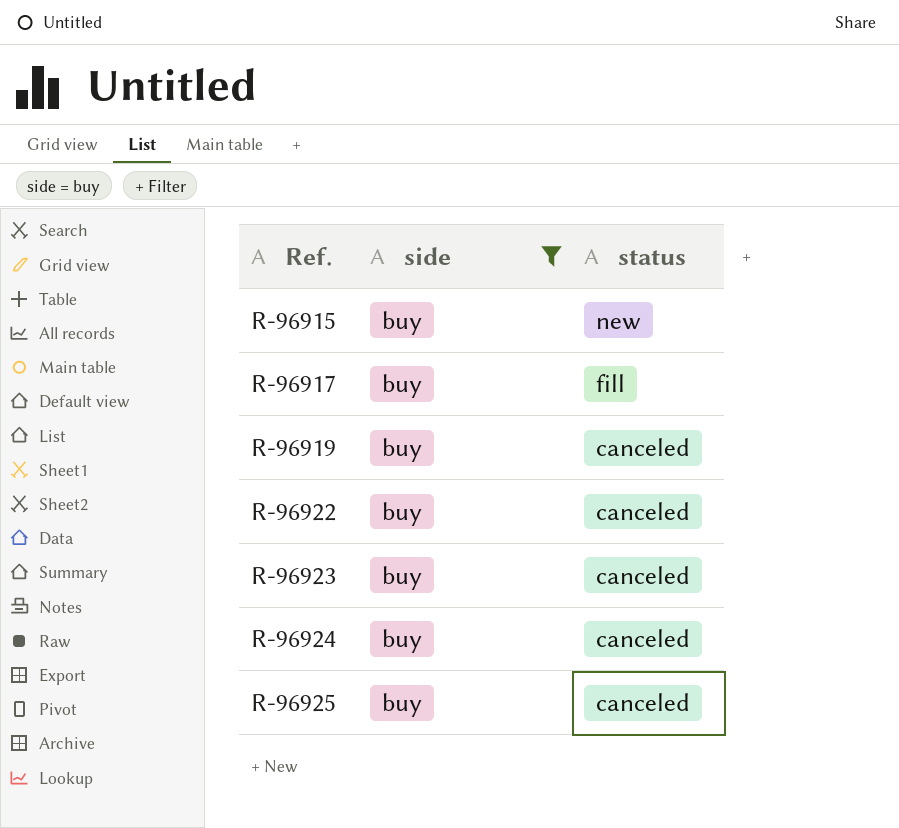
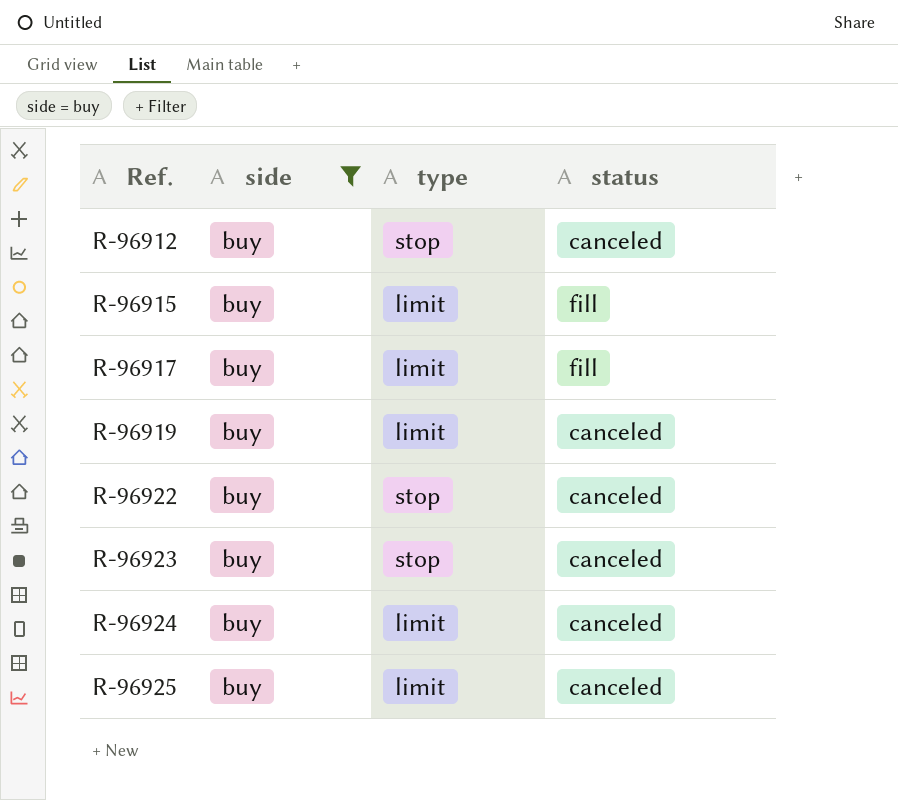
column type | position: none -> 3
row R-96912: none -> buy | stop | canceled
R-96915 | status: new -> fill

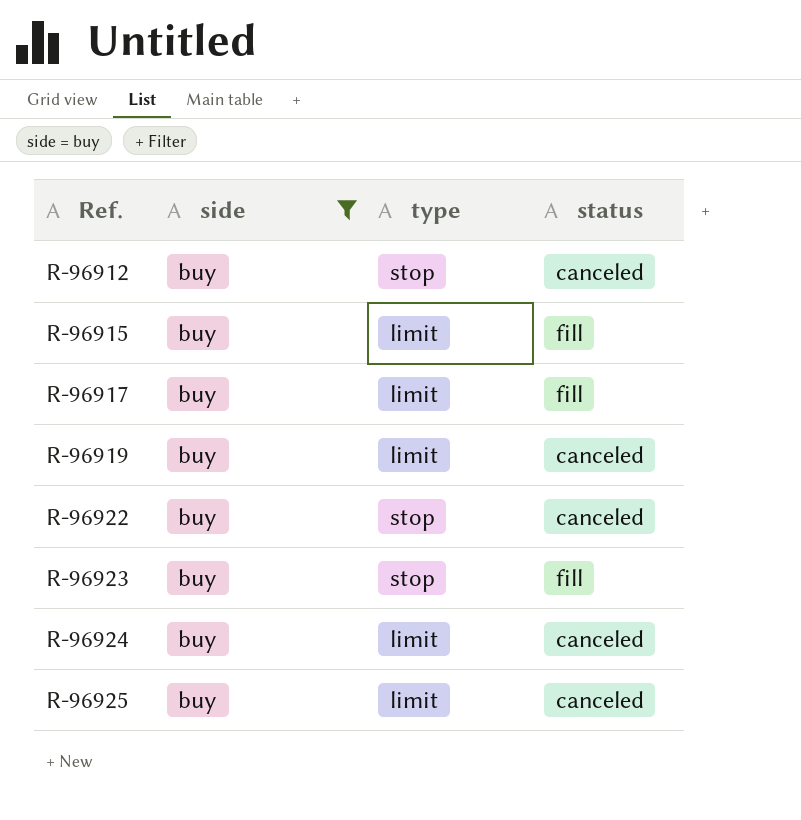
R-96923 | status: canceled -> fill

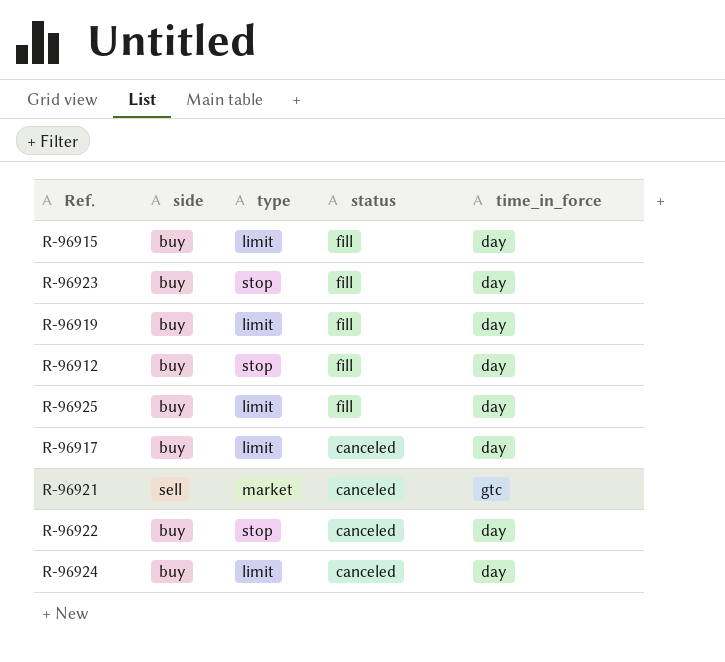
filter: side = buy -> none
row order: Ref. ascending -> status descending
column time_in_force | position: none -> 5
R-96919 | status: canceled -> fill
R-96912 | status: canceled -> fill
R-96925 | status: canceled -> fill
R-96917 | status: fill -> canceled

